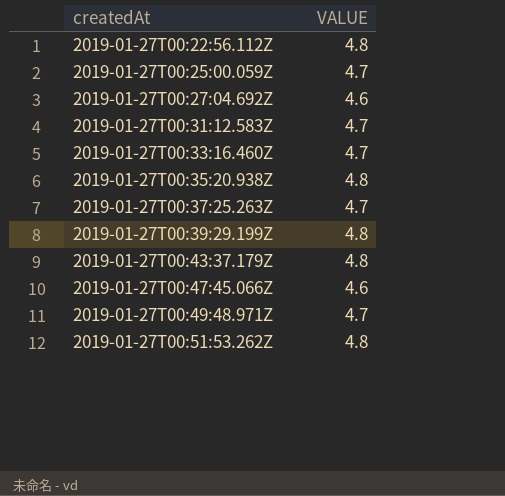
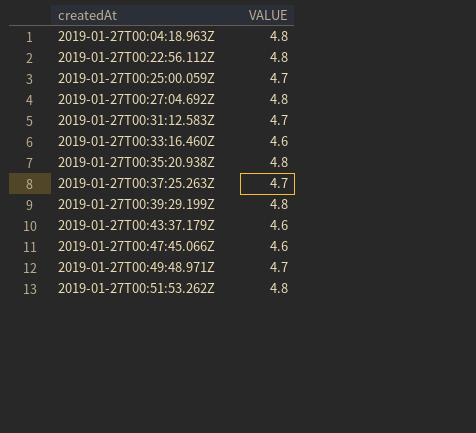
row 2019-01-27T00:04:18.963Z: none -> 4.8
2019-01-27T00:27:04.692Z | VALUE: 4.6 -> 4.8
2019-01-27T00:33:16.460Z | VALUE: 4.7 -> 4.6
2019-01-27T00:43:37.179Z | VALUE: 4.8 -> 4.6

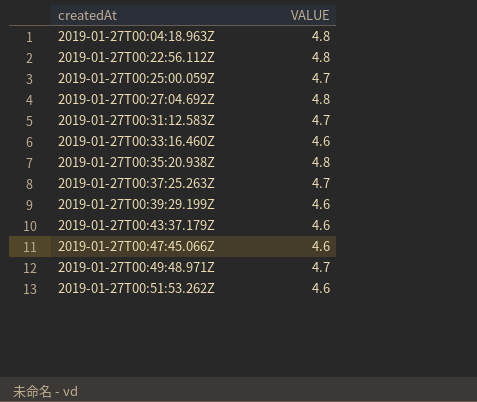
2019-01-27T00:39:29.199Z | VALUE: 4.8 -> 4.6
2019-01-27T00:51:53.262Z | VALUE: 4.8 -> 4.6

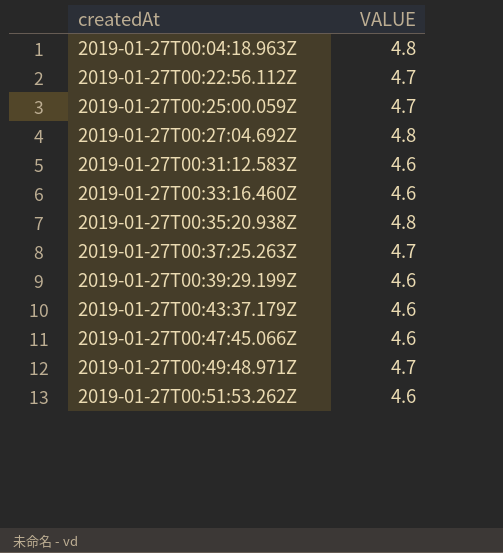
2019-01-27T00:22:56.112Z | VALUE: 4.8 -> 4.7
2019-01-27T00:31:12.583Z | VALUE: 4.7 -> 4.6

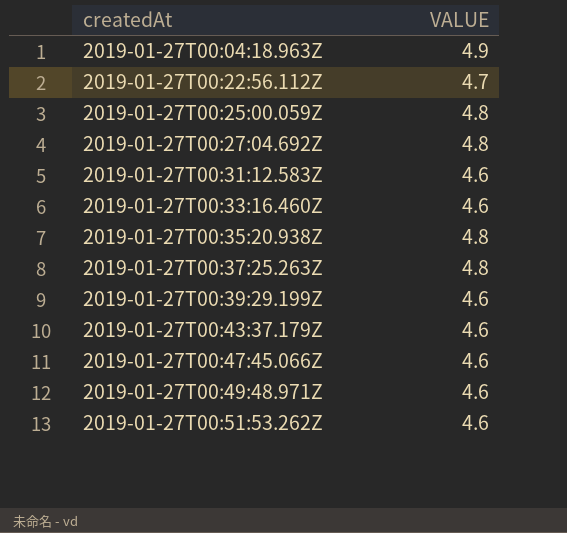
2019-01-27T00:04:18.963Z | VALUE: 4.8 -> 4.9
2019-01-27T00:25:00.059Z | VALUE: 4.7 -> 4.8
2019-01-27T00:37:25.263Z | VALUE: 4.7 -> 4.8
2019-01-27T00:49:48.971Z | VALUE: 4.7 -> 4.6

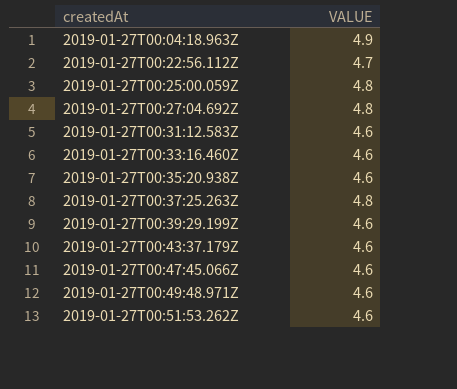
2019-01-27T00:35:20.938Z | VALUE: 4.8 -> 4.6

